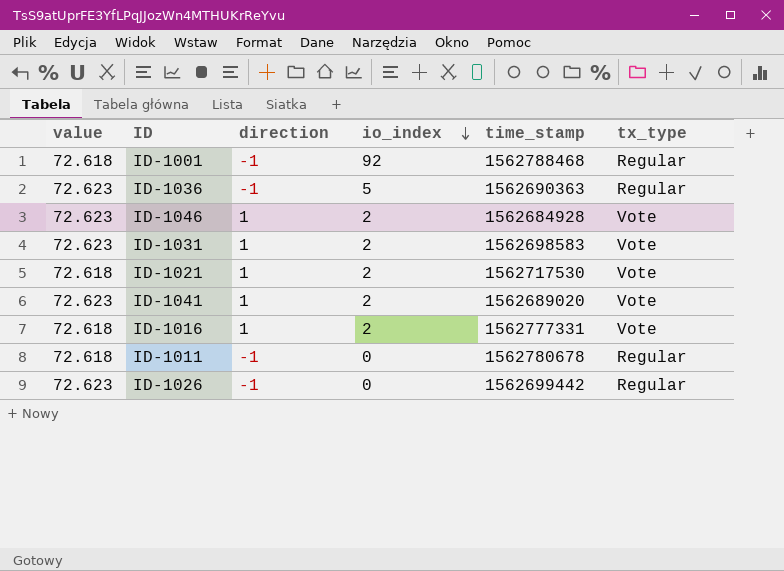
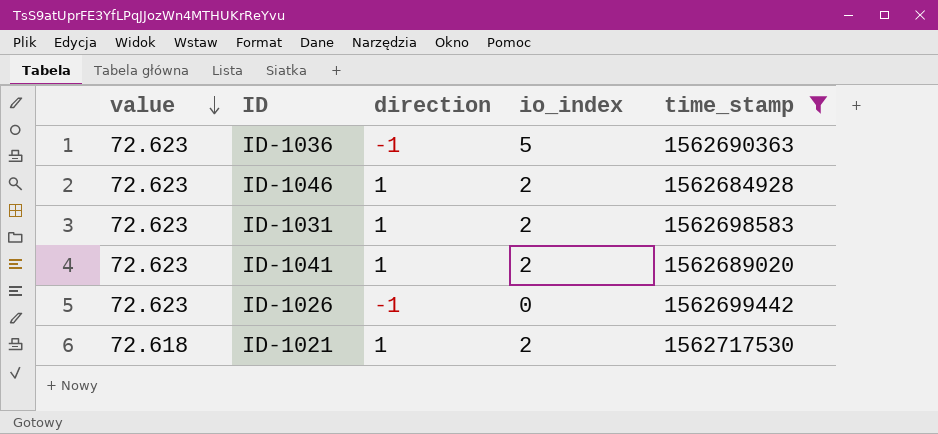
filter: none -> time_stamp <= 1562717530
row order: io_index descending -> value descending
column tx_type | position: 6 -> none

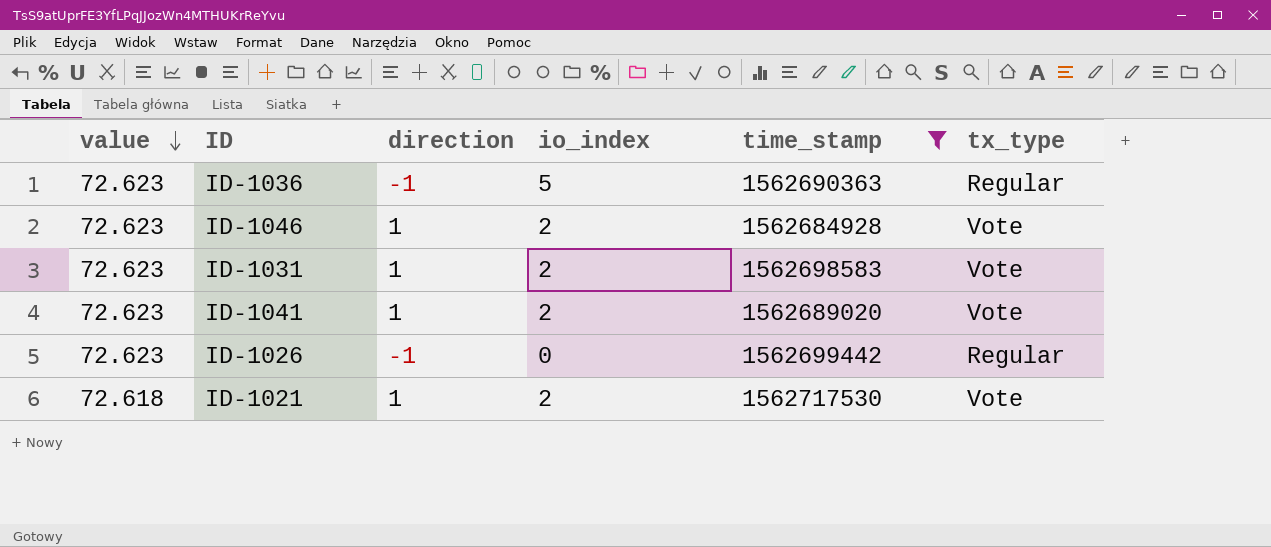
column tx_type | position: none -> 6

